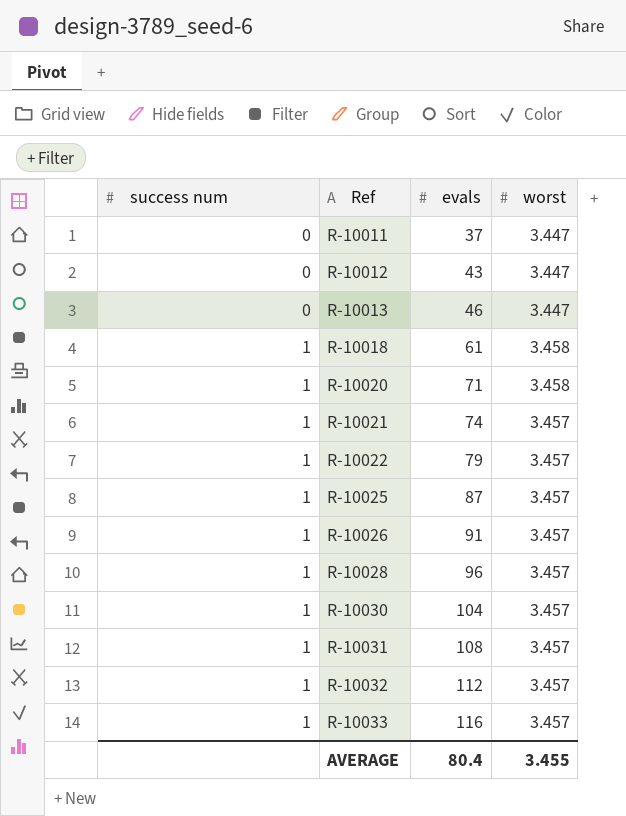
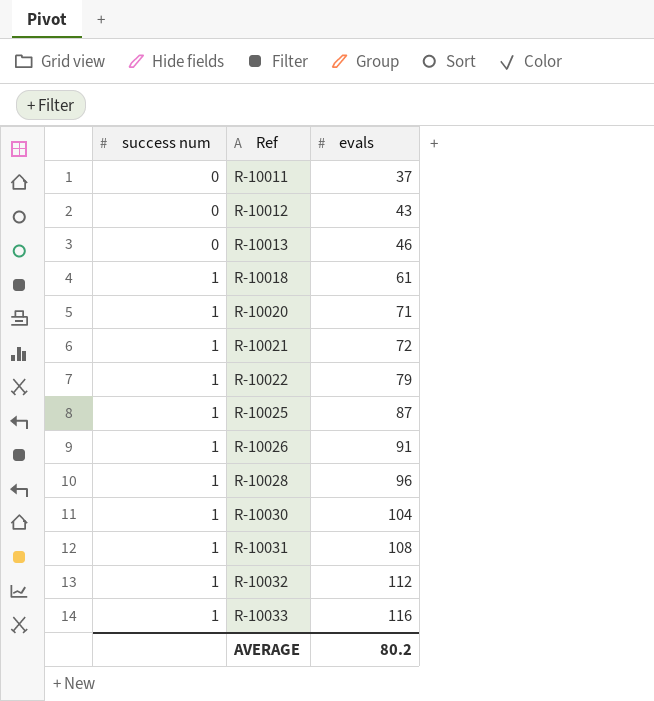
column worst | position: 4 -> none
R-10021 | evals: 74 -> 72
AVERAGE | evals: 80.4 -> 80.2

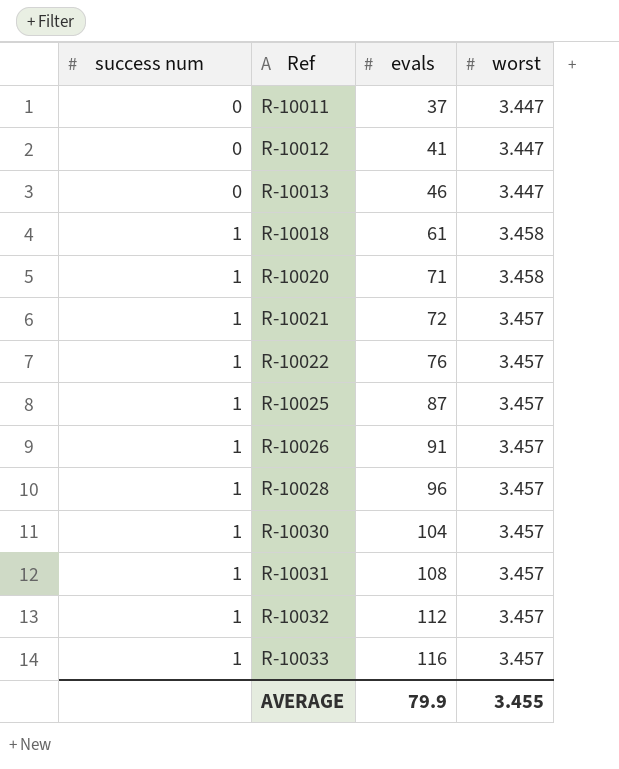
column worst | position: none -> 4
R-10012 | evals: 43 -> 41
R-10022 | evals: 79 -> 76
AVERAGE | evals: 80.2 -> 79.9

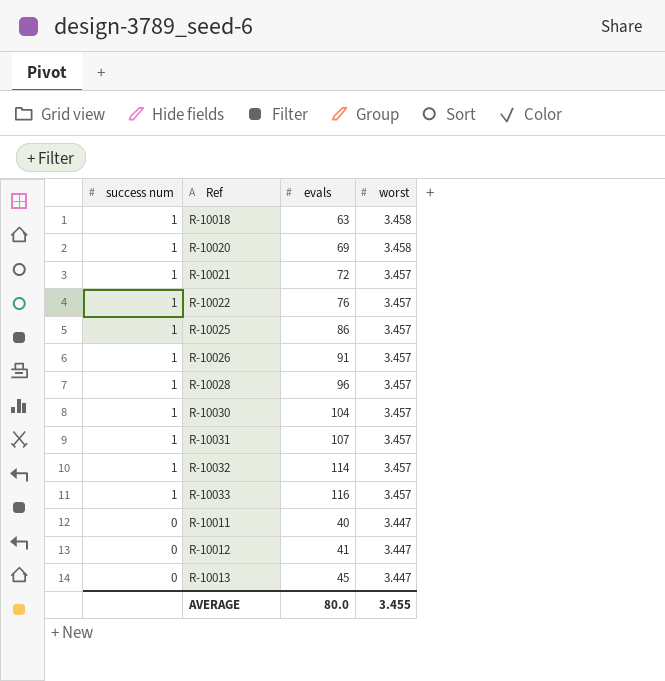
row order: success num ascending -> success num descending
R-10018 | evals: 61 -> 63
R-10020 | evals: 71 -> 69
R-10025 | evals: 87 -> 86
R-10031 | evals: 108 -> 107
R-10032 | evals: 112 -> 114
R-10011 | evals: 37 -> 40
R-10013 | evals: 46 -> 45
AVERAGE | evals: 79.9 -> 80.0

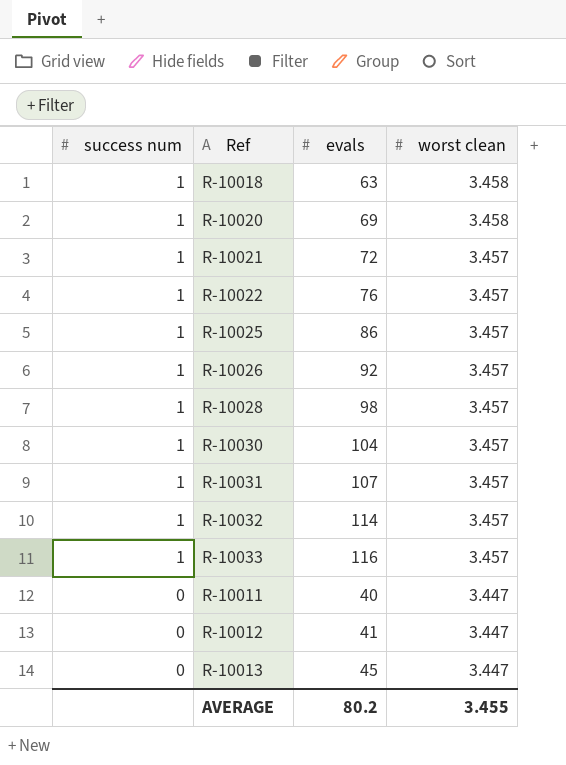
column name: worst -> worst clean
R-10026 | evals: 91 -> 92
R-10028 | evals: 96 -> 98
AVERAGE | evals: 80.0 -> 80.2

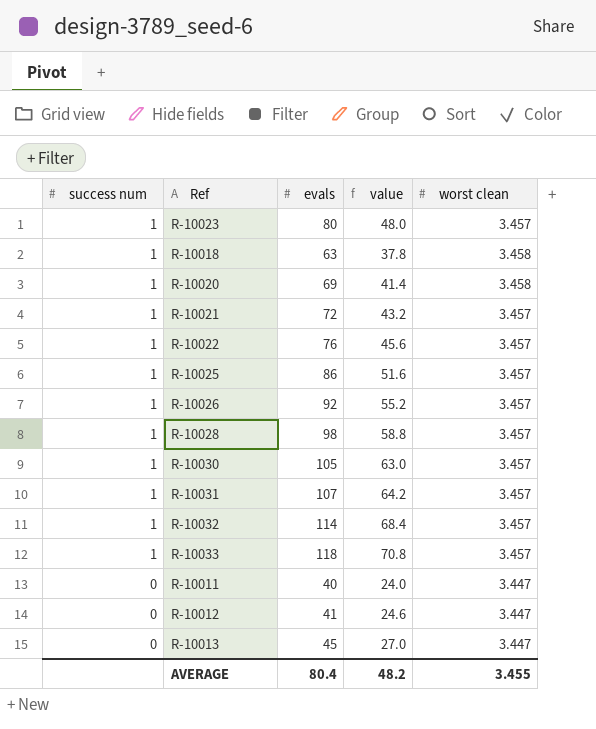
column value | formula: none -> [evals] * 0.6
row R-10023: none -> 1 | 80 | 48.0 | 3.457
R-10030 | evals: 104 -> 105
R-10033 | evals: 116 -> 118
AVERAGE | evals: 80.2 -> 80.4

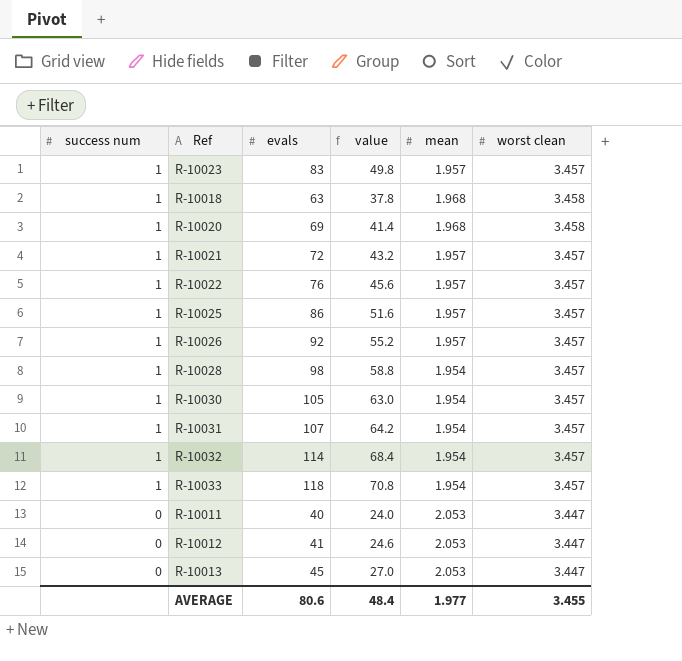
column mean | position: none -> 5
R-10023 | evals: 80 -> 83
R-10023 | value: 48.0 -> 49.8
AVERAGE | evals: 80.4 -> 80.6
AVERAGE | value: 48.2 -> 48.4

